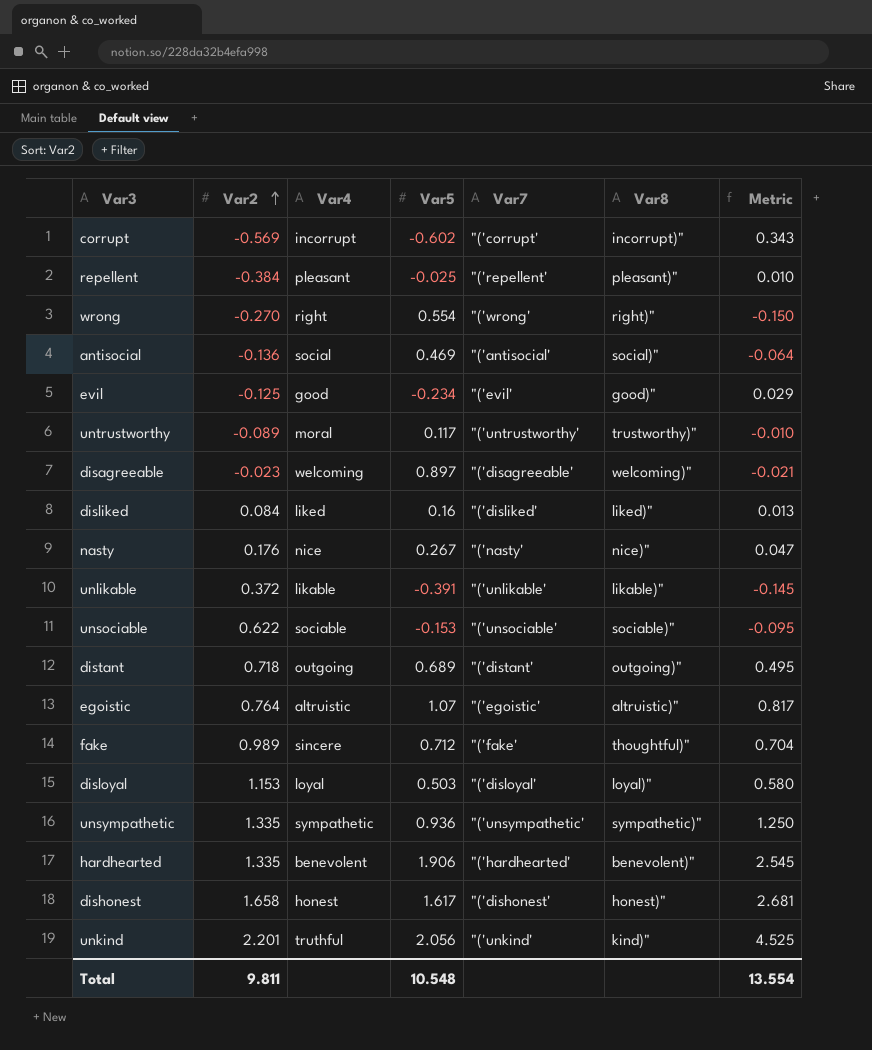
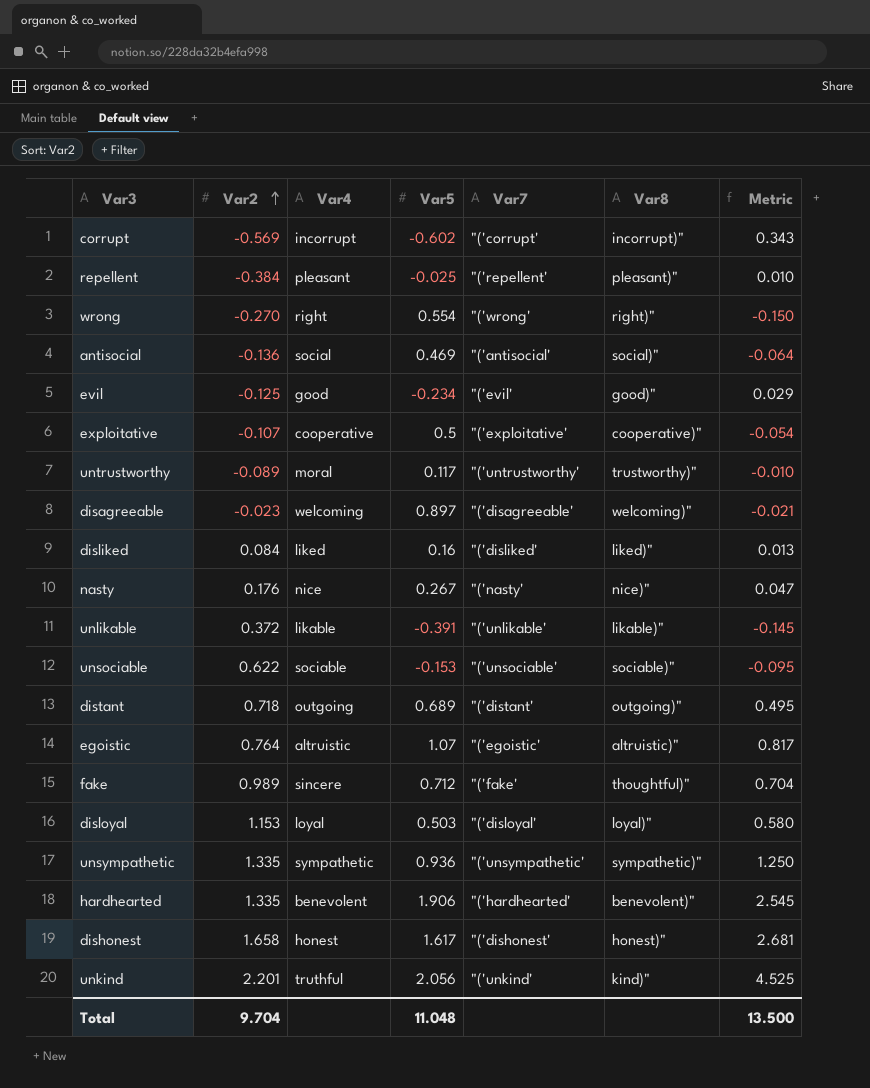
row exploitative: none -> -0.107 | cooperative | 0.5 | "('exploitative' | cooperative)" | -0.054
Total | Var2: 9.811 -> 9.704
Total | Var5: 10.548 -> 11.048
Total | Metric: 13.554 -> 13.500

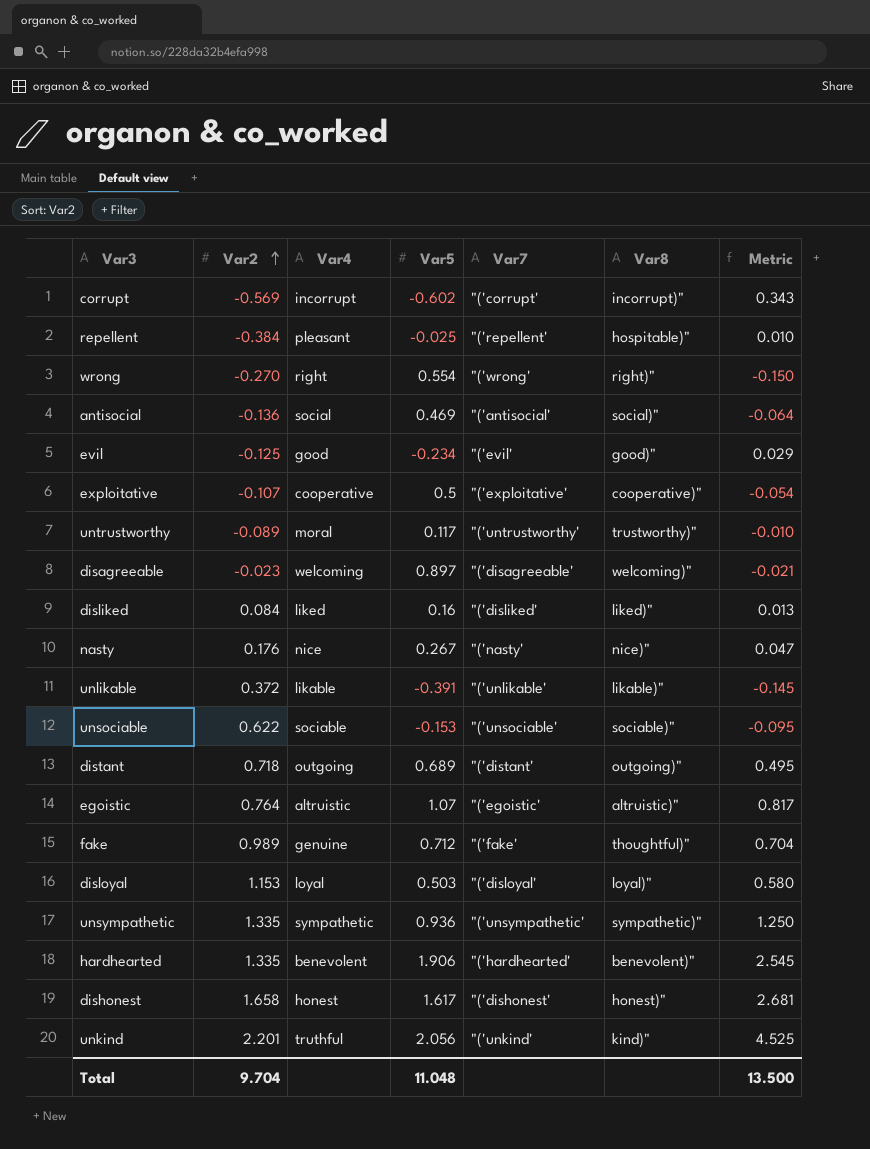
repellent | Var8: pleasant)" -> hospitable)"
fake | Var4: sincere -> genuine

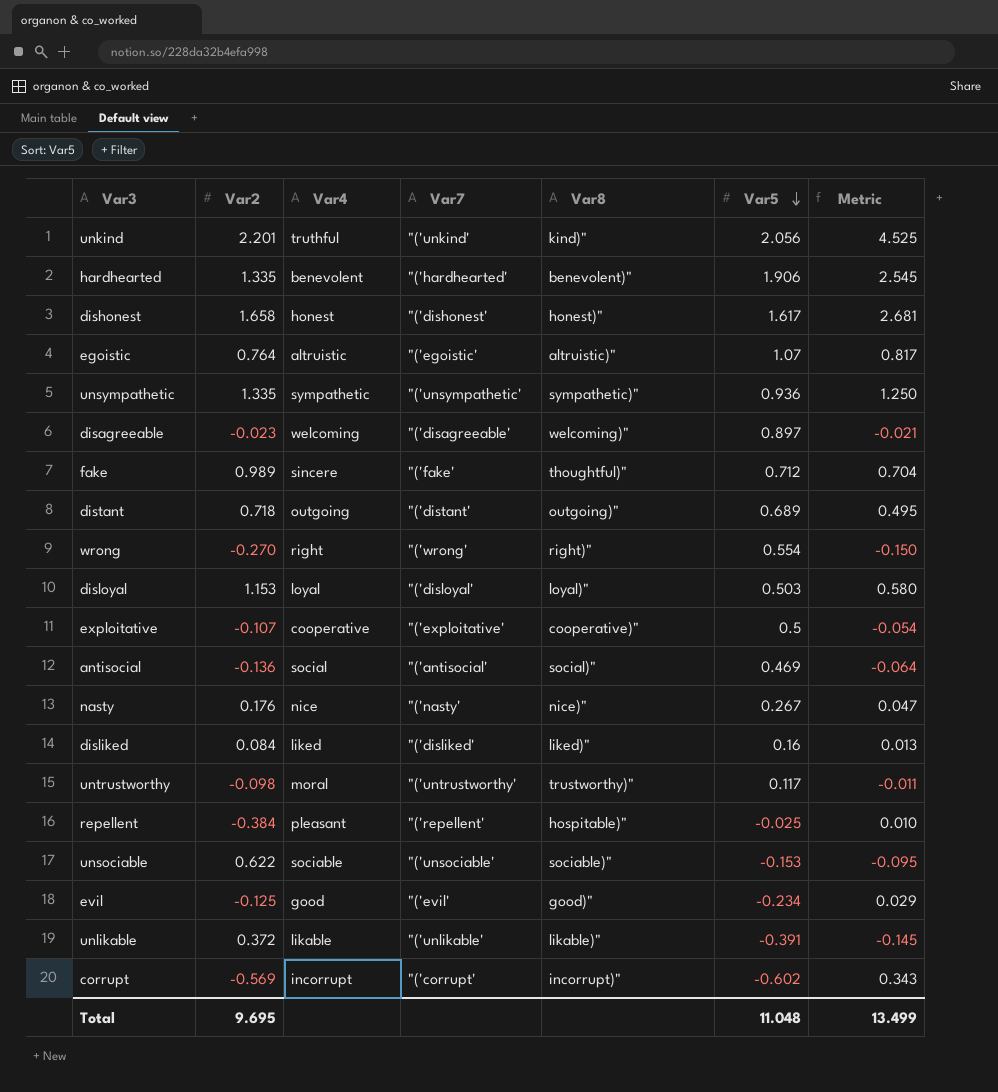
row order: Var2 ascending -> Var5 descending
column Var5 | position: 4 -> 6
fake | Var4: genuine -> sincere
untrustworthy | Var2: -0.089 -> -0.098
untrustworthy | Metric: -0.010 -> -0.011
Total | Var2: 9.704 -> 9.695
Total | Metric: 13.500 -> 13.499

